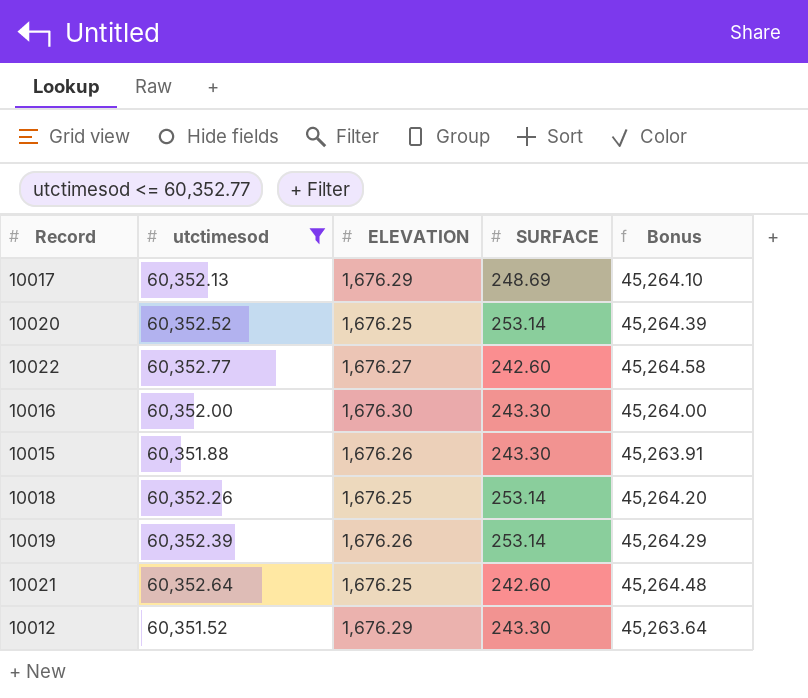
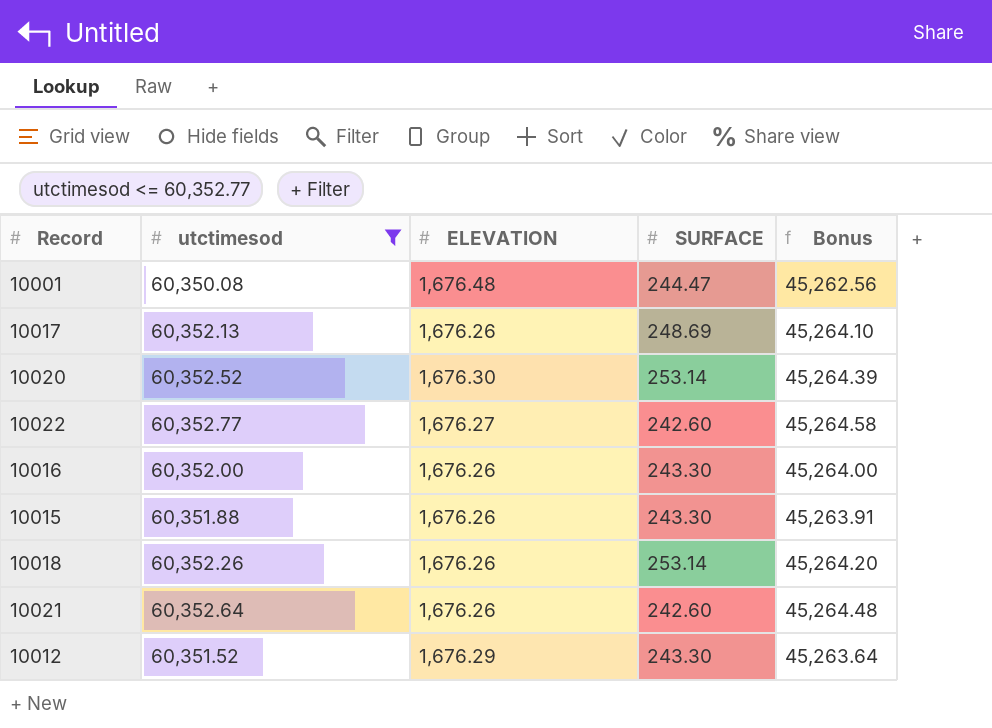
row 10019: 60,352.39 | 1,676.26 | 253.14 | 45,264.29 -> none
row 10001: none -> 60,350.08 | 1,676.48 | 244.47 | 45,262.56
10017 | ELEVATION: 1,676.29 -> 1,676.26
10020 | ELEVATION: 1,676.25 -> 1,676.30
10016 | ELEVATION: 1,676.30 -> 1,676.26
10018 | ELEVATION: 1,676.25 -> 1,676.26
10021 | ELEVATION: 1,676.25 -> 1,676.26

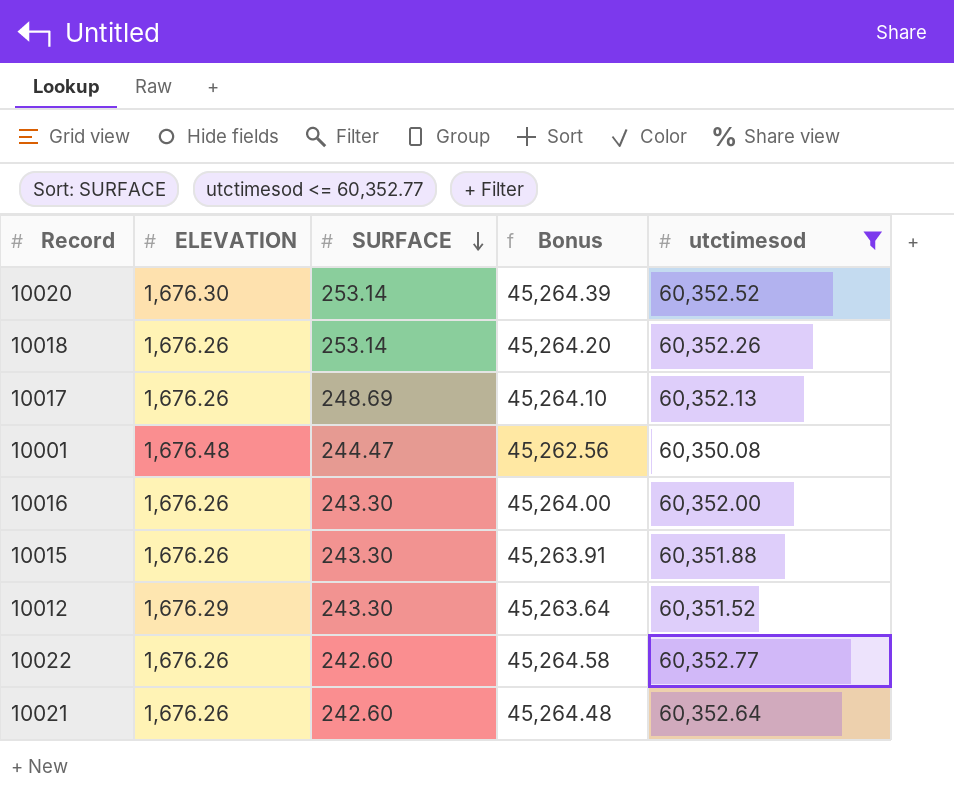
row order: none -> SURFACE descending
column utctimesod | position: 2 -> 5
10022 | ELEVATION: 1,676.27 -> 1,676.26

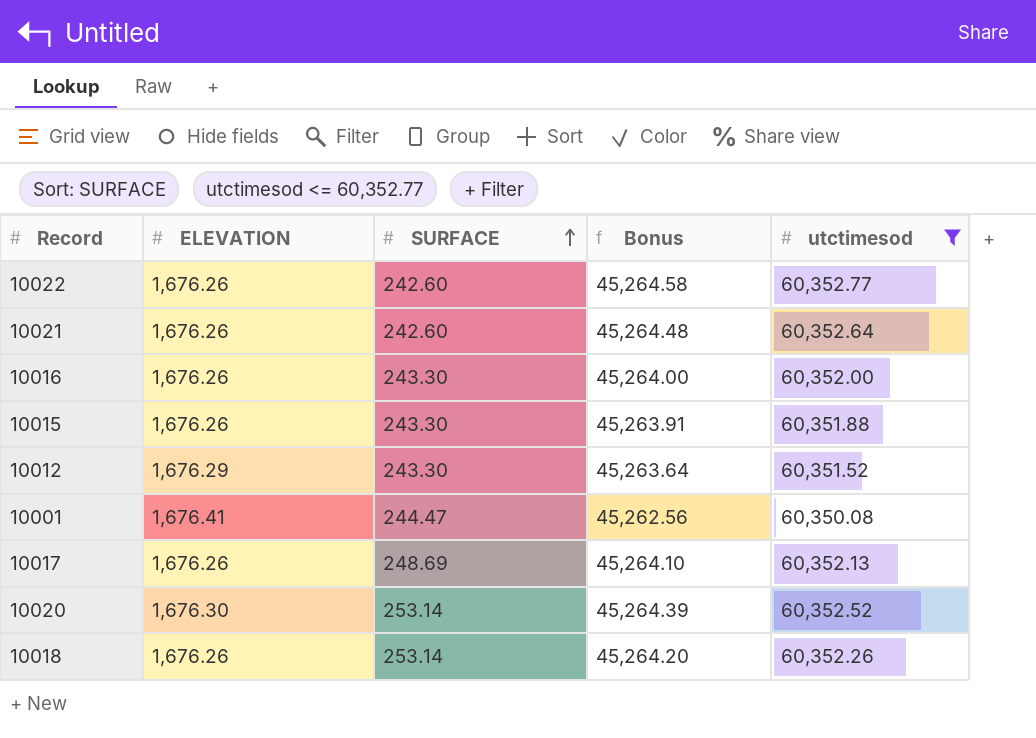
row order: SURFACE descending -> SURFACE ascending
10001 | ELEVATION: 1,676.48 -> 1,676.41

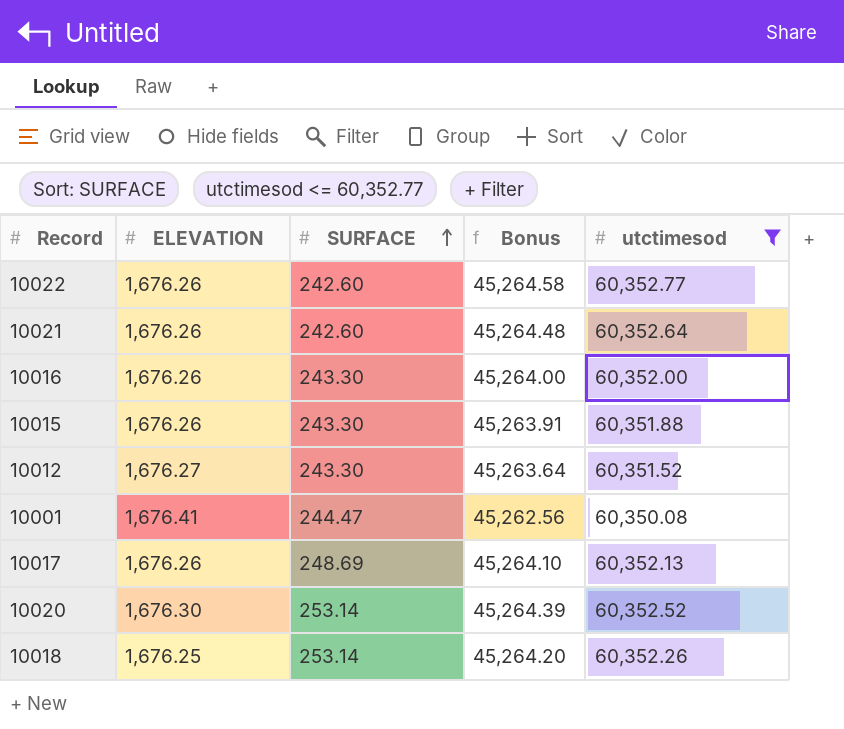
10012 | ELEVATION: 1,676.29 -> 1,676.27
10018 | ELEVATION: 1,676.26 -> 1,676.25

